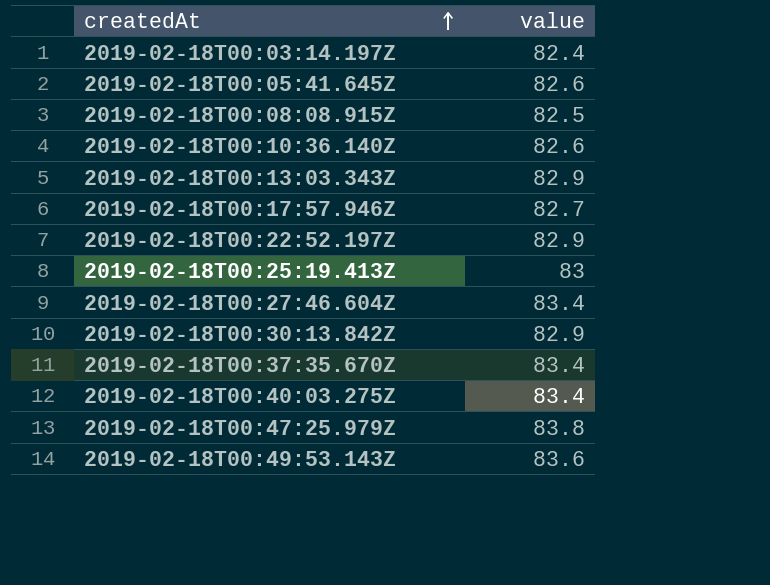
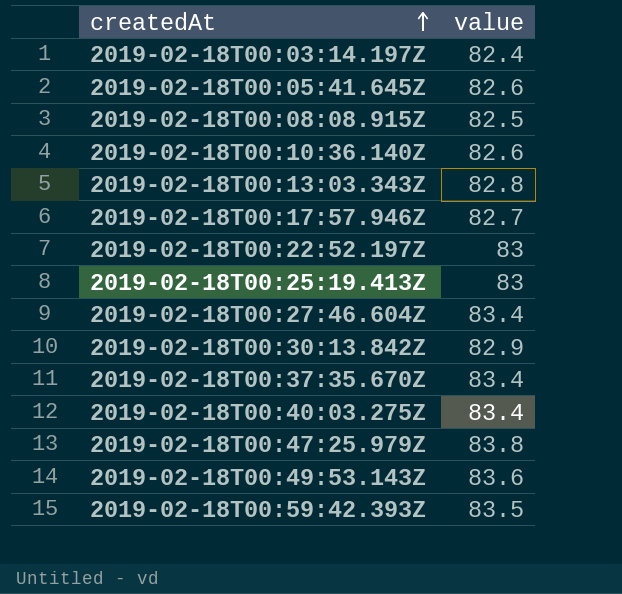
2019-02-18T00:13:03.343Z | value: 82.9 -> 82.8
2019-02-18T00:22:52.197Z | value: 82.9 -> 83
row 2019-02-18T00:59:42.393Z: none -> 83.5

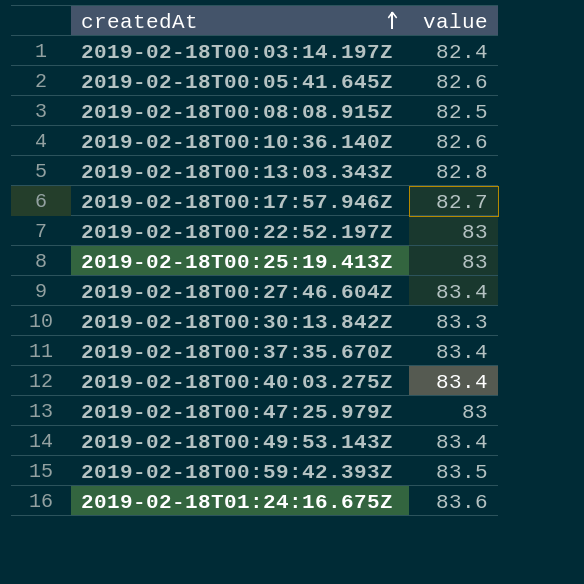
2019-02-18T00:30:13.842Z | value: 82.9 -> 83.3
2019-02-18T00:47:25.979Z | value: 83.8 -> 83
2019-02-18T00:49:53.143Z | value: 83.6 -> 83.4
row 2019-02-18T01:24:16.675Z: none -> 83.6

